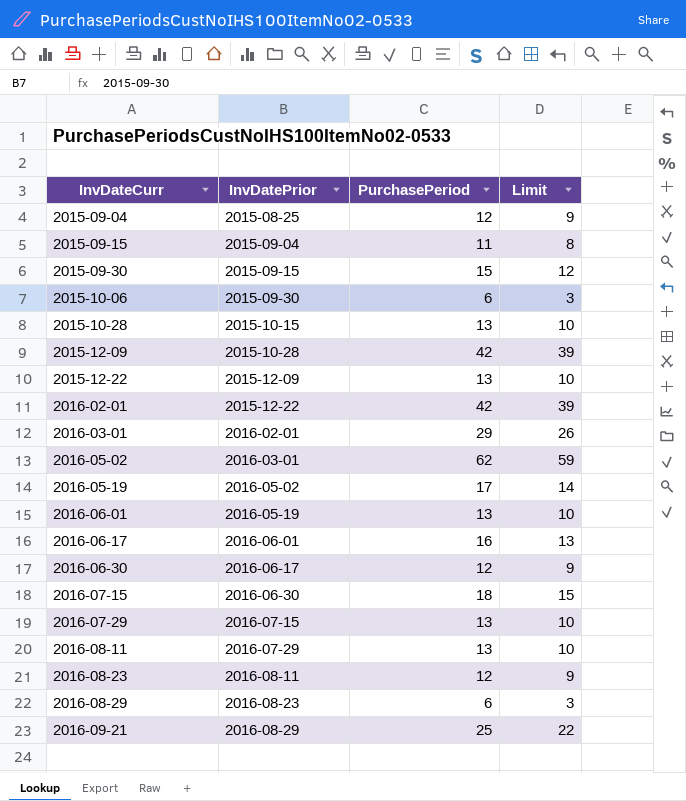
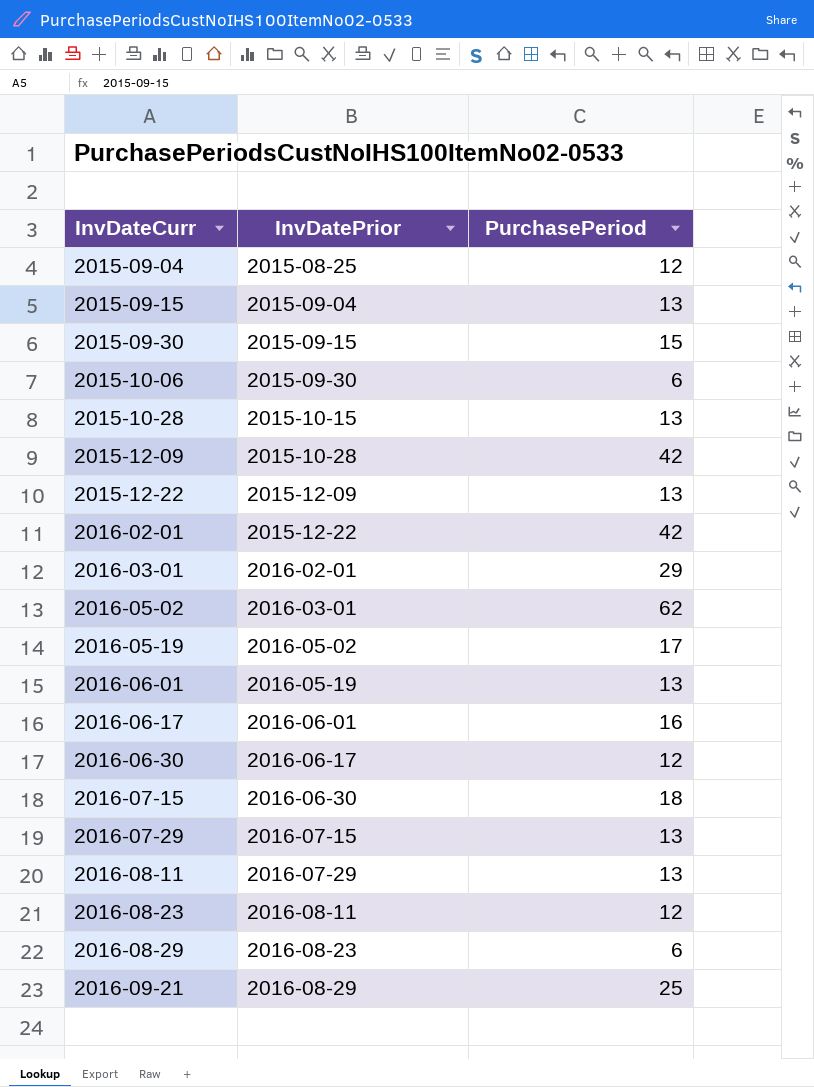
column Limit | formula: [PurchasePeriod] - 3 -> none
2015-09-15 | PurchasePeriod: 11 -> 13

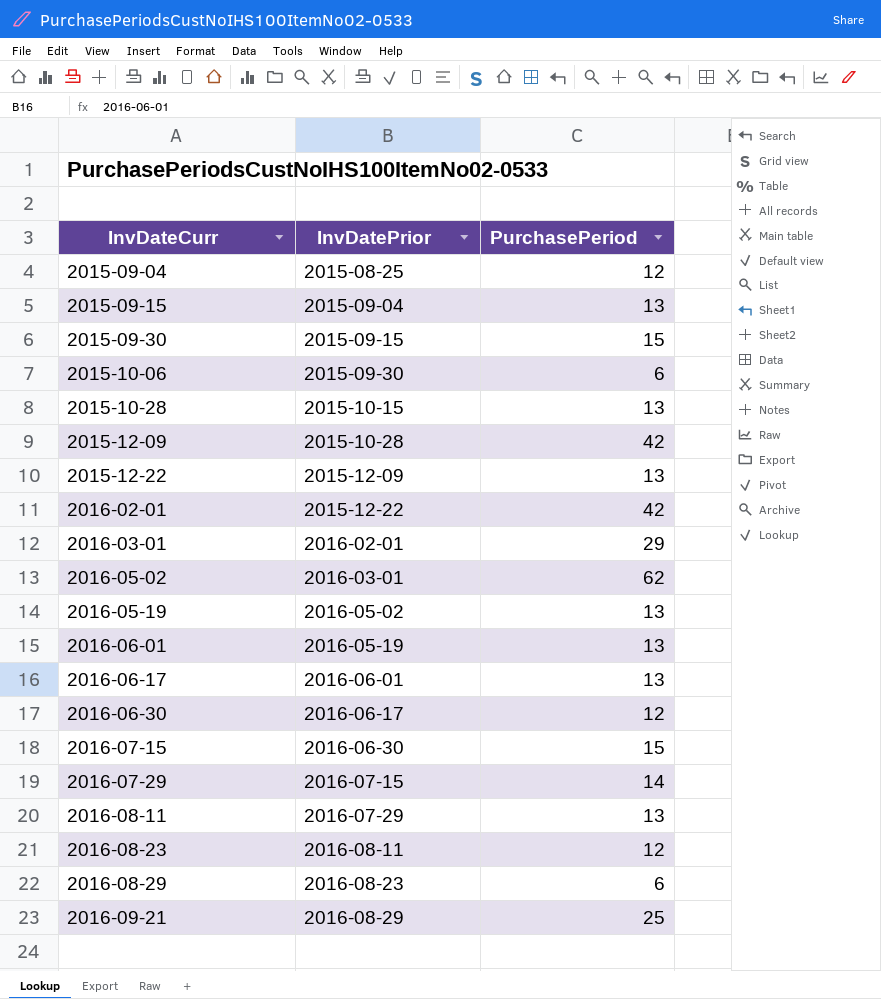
2016-05-19 | PurchasePeriod: 17 -> 13
2016-06-17 | PurchasePeriod: 16 -> 13
2016-07-15 | PurchasePeriod: 18 -> 15
2016-07-29 | PurchasePeriod: 13 -> 14

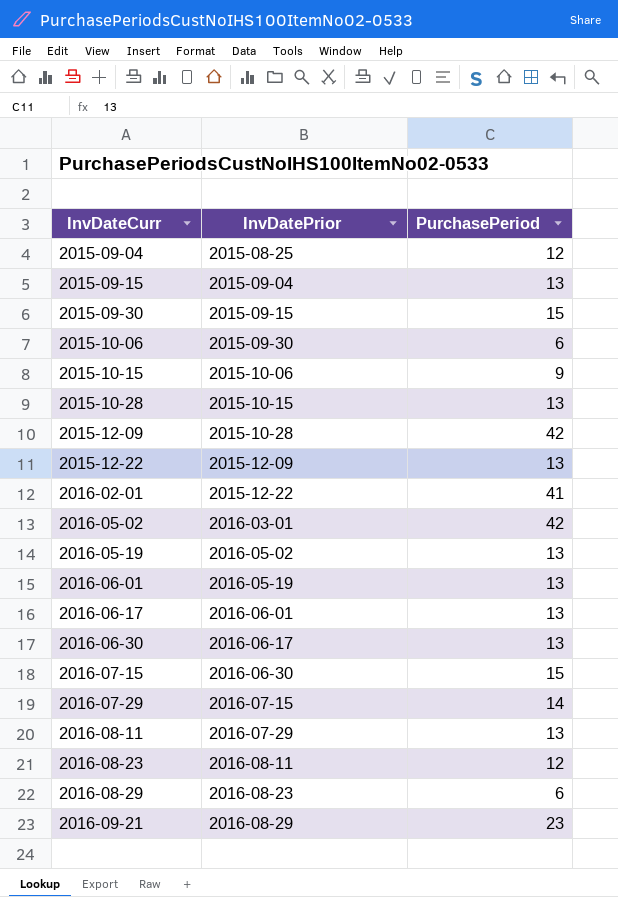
row 2016-03-01: 2016-02-01 | 29 -> none
row 2015-10-15: none -> 2015-10-06 | 9
2016-02-01 | PurchasePeriod: 42 -> 41
2016-05-02 | PurchasePeriod: 62 -> 42
2016-06-30 | PurchasePeriod: 12 -> 13
2016-09-21 | PurchasePeriod: 25 -> 23

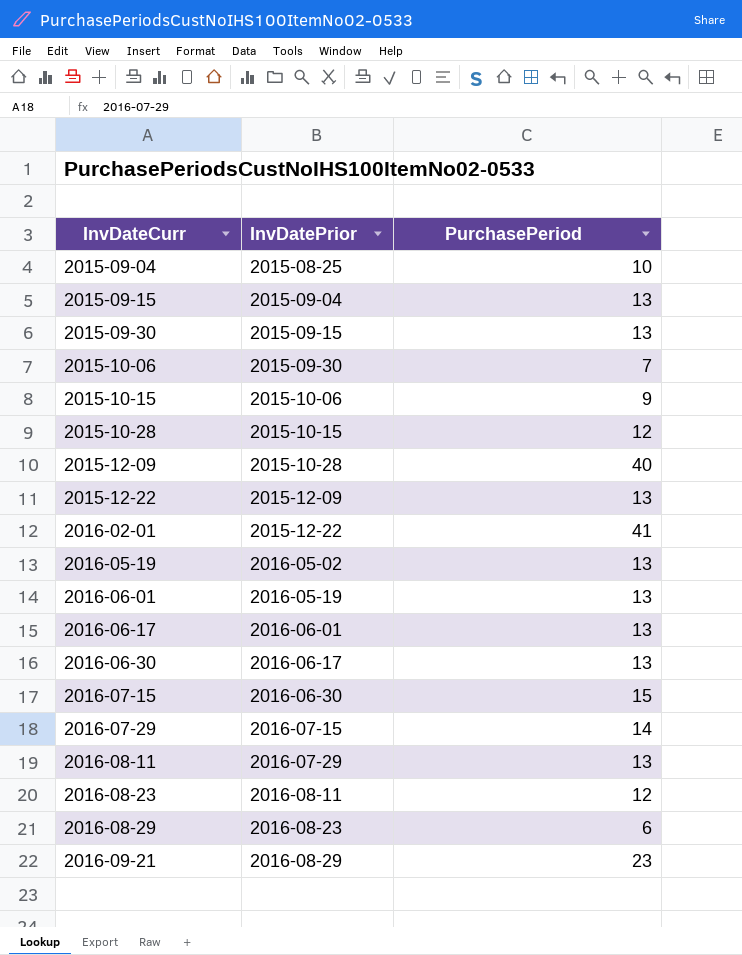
row 2016-05-02: 2016-03-01 | 42 -> none
2015-09-04 | PurchasePeriod: 12 -> 10
2015-09-30 | PurchasePeriod: 15 -> 13
2015-10-06 | PurchasePeriod: 6 -> 7
2015-10-28 | PurchasePeriod: 13 -> 12
2015-12-09 | PurchasePeriod: 42 -> 40

